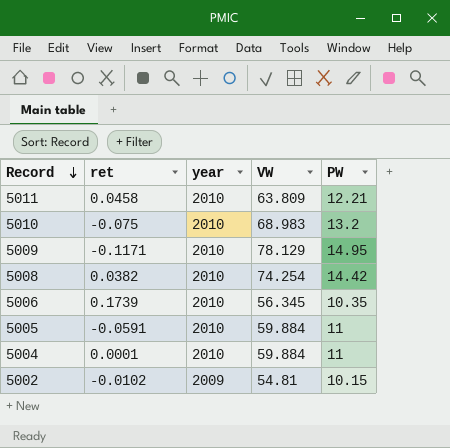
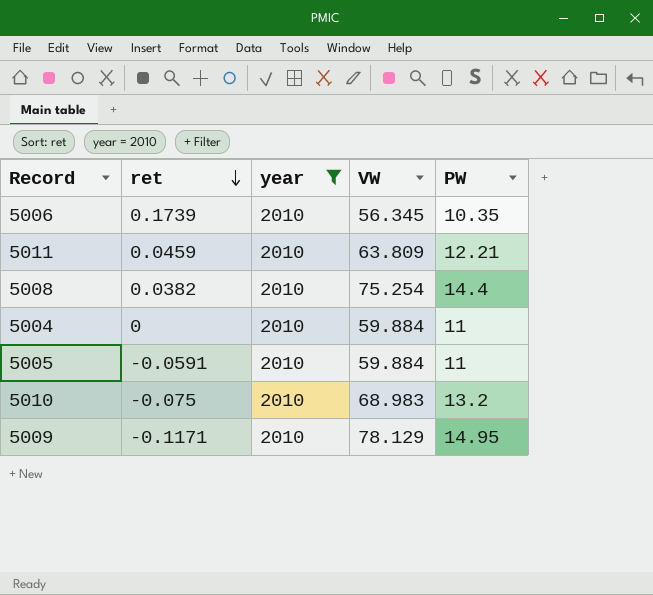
filter: none -> year = 2010
row order: Record descending -> ret descending
5011 | ret: 0.0458 -> 0.0459
5008 | VW: 74.254 -> 75.254
5008 | PW: 14.42 -> 14.4
5004 | ret: 0.0001 -> 0

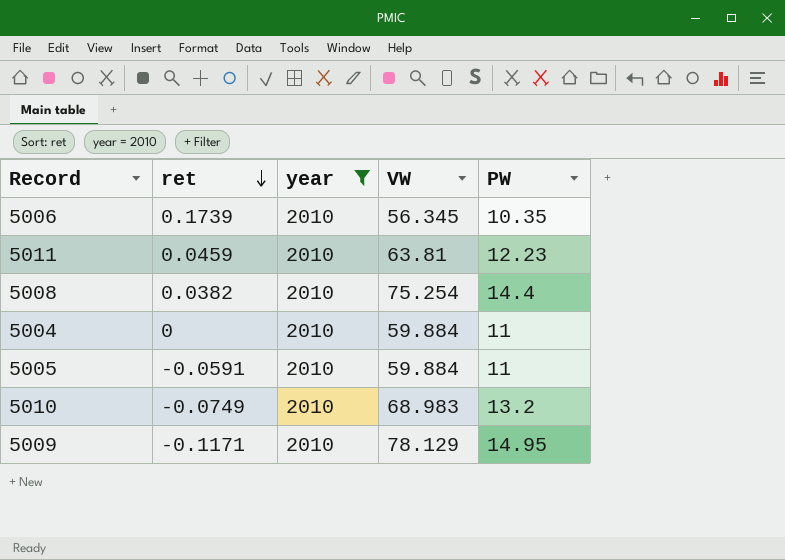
5011 | VW: 63.809 -> 63.81
5011 | PW: 12.21 -> 12.23
5010 | ret: -0.075 -> -0.0749

